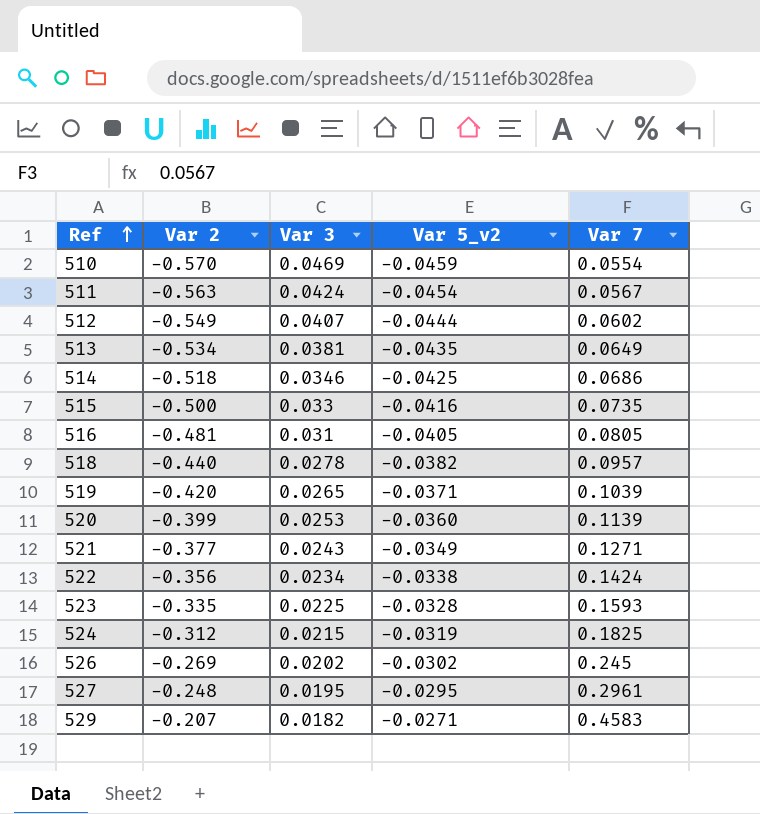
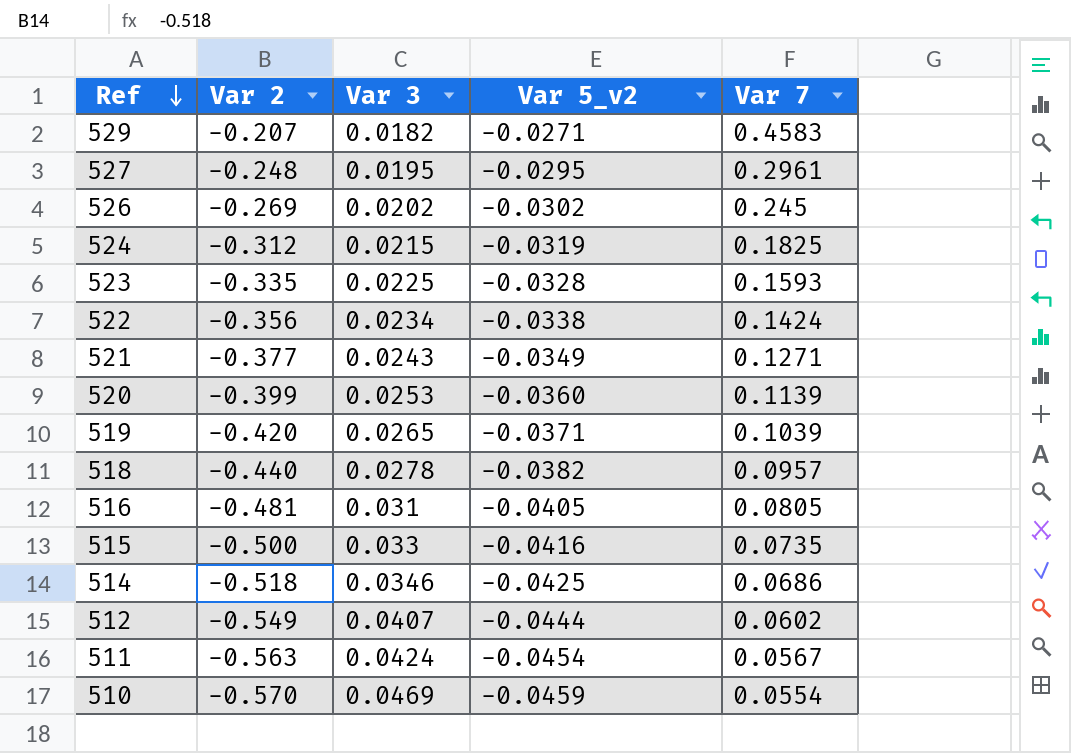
row order: Ref ascending -> Ref descending
row 513: -0.534 | 0.0381 | -0.0435 | 0.0649 -> none

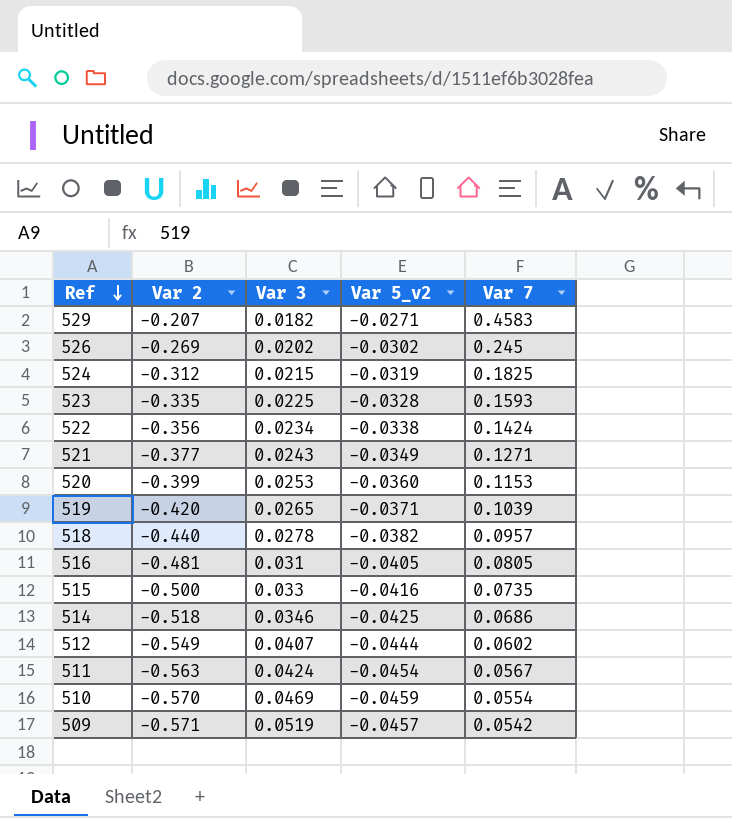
row 527: -0.248 | 0.0195 | -0.0295 | 0.2961 -> none
520 | Var 7: 0.1139 -> 0.1153
row 509: none -> -0.571 | 0.0519 | -0.0457 | 0.0542

